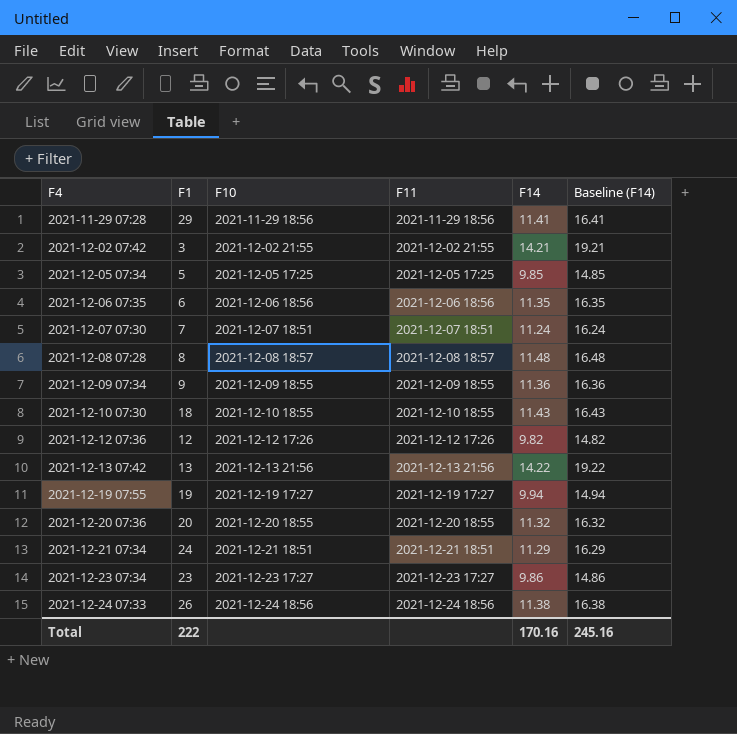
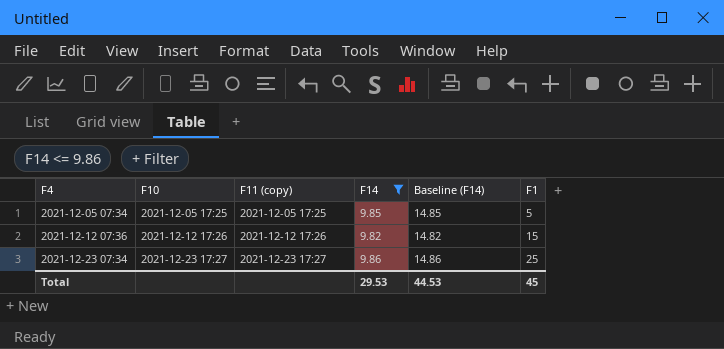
filter: none -> F14 <= 9.86
column name: F11 -> F11 (copy)
column F1 | position: 2 -> 6
2021-12-12 07:36 | F1: 12 -> 15
2021-12-23 07:34 | F1: 23 -> 25
Total | F14: 170.16 -> 29.53
Total | Baseline (F14): 245.16 -> 44.53
Total | F1: 222 -> 45

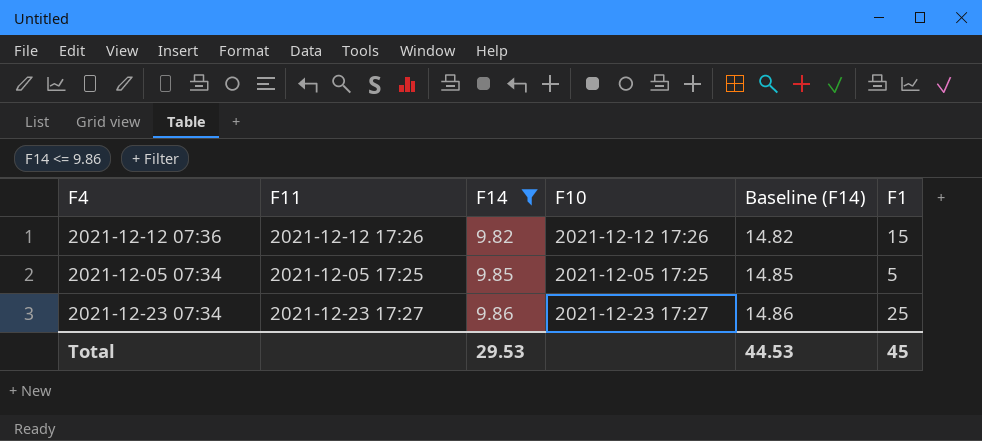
row order: F4 ascending -> F14 ascending
column name: F11 (copy) -> F11
column F10 | position: 2 -> 4

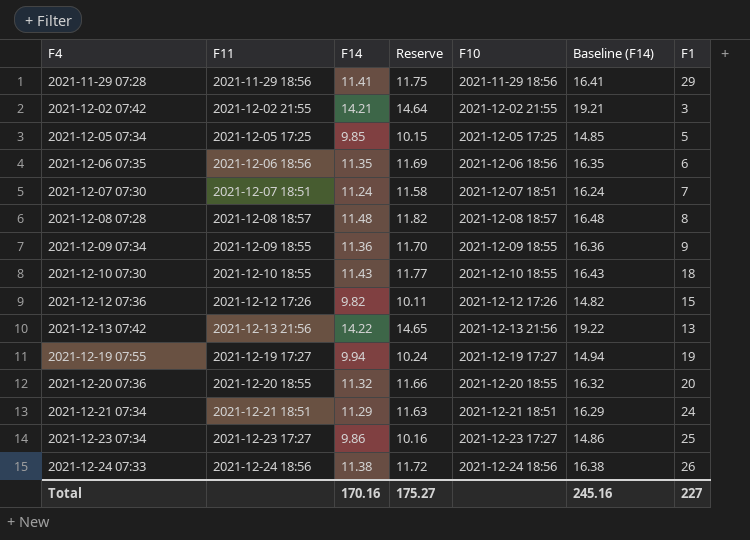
filter: F14 <= 9.86 -> none
row order: F14 ascending -> F4 ascending
column Reserve | formula: none -> [F14] * 1.03
Total | F14: 29.53 -> 170.16
Total | Baseline (F14): 44.53 -> 245.16
Total | F1: 45 -> 227

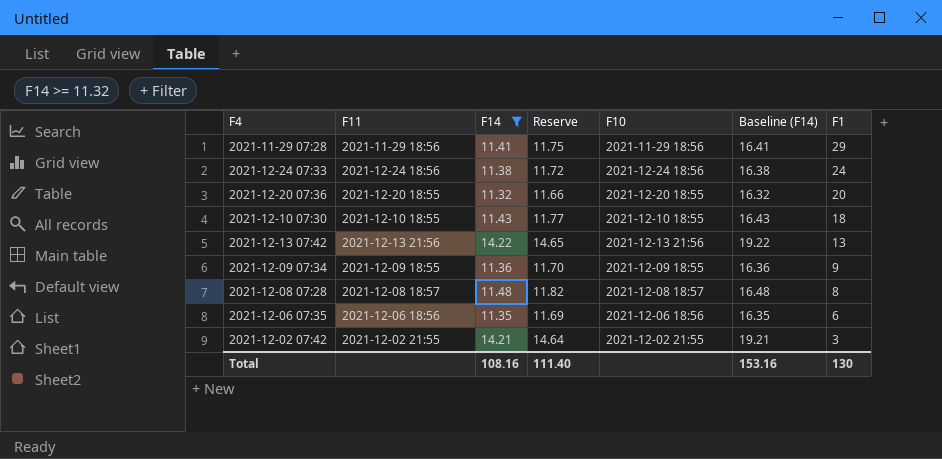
filter: none -> F14 >= 11.32
row order: F4 ascending -> F1 descending
2021-12-24 07:33 | F1: 26 -> 24
Total | F14: 170.16 -> 108.16
Total | Reserve: 175.27 -> 111.40
Total | Baseline (F14): 245.16 -> 153.16
Total | F1: 227 -> 130

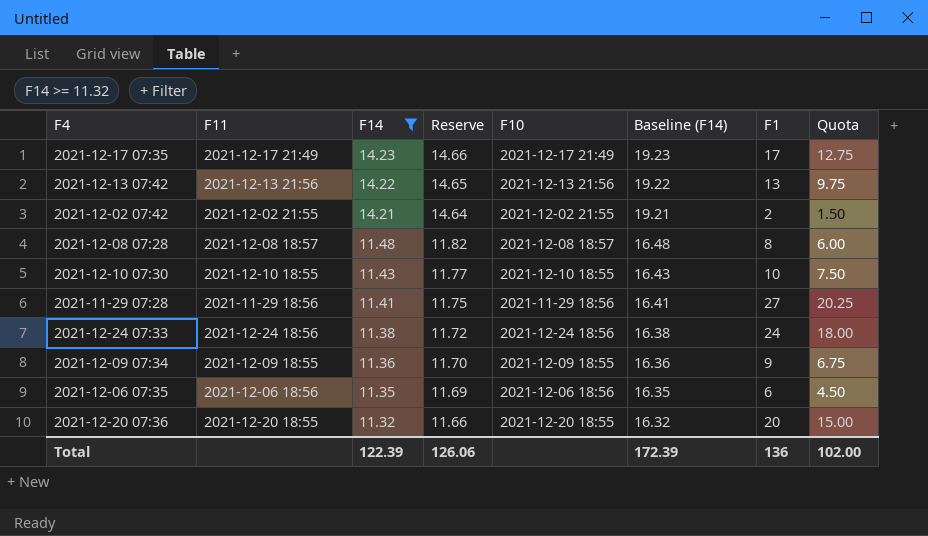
row order: F1 descending -> F14 descending
column Quota | formula: none -> [F1] * 0.75
row 2021-12-17 07:35: none -> 2021-12-17 21:49 | 14.23 | 14.66 | 2021-12-17 21:49 | 19.23 | 17 | 12.75
2021-12-02 07:42 | F1: 3 -> 2
2021-12-10 07:30 | F1: 18 -> 10
2021-11-29 07:28 | F1: 29 -> 27
Total | F14: 108.16 -> 122.39
Total | Reserve: 111.40 -> 126.06
Total | Baseline (F14): 153.16 -> 172.39
Total | F1: 130 -> 136

